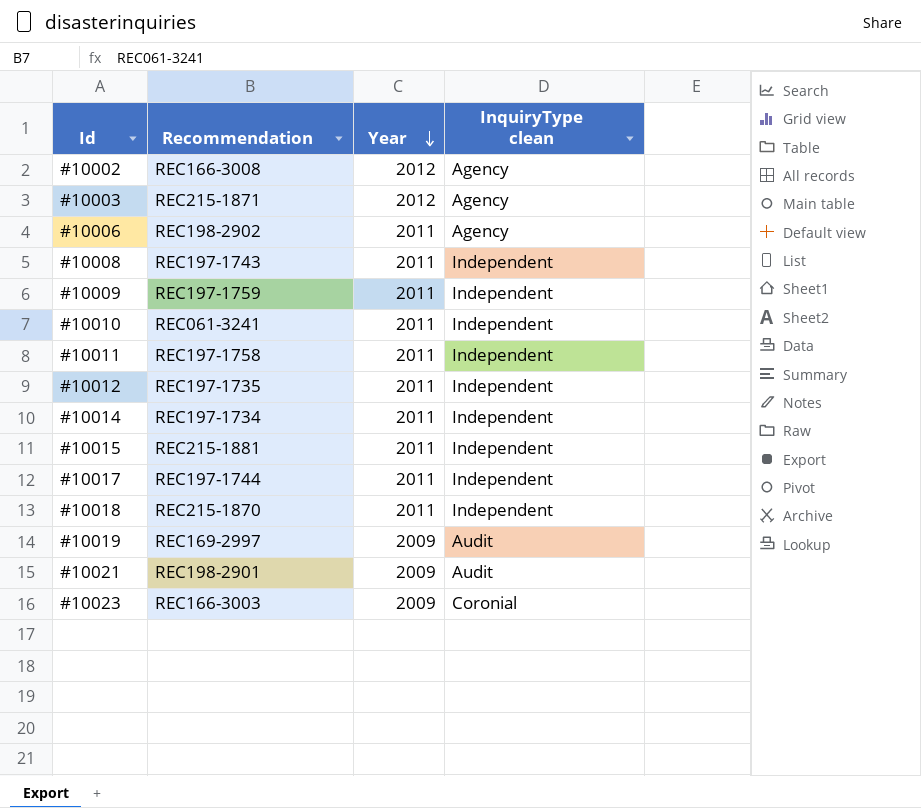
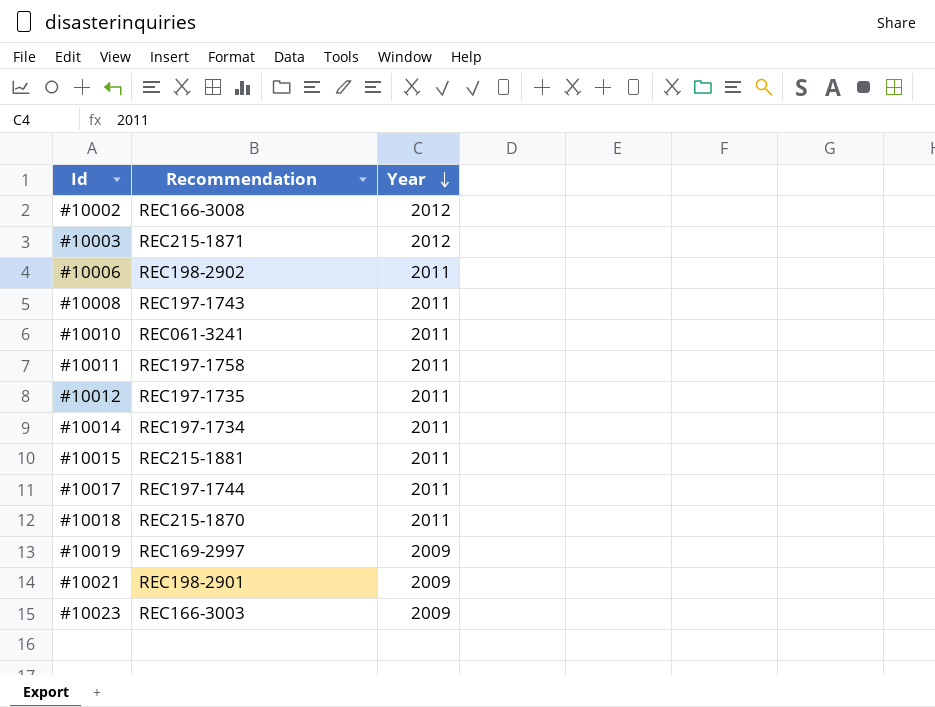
column InquiryType clean | position: 4 -> none
row #10009: REC197-1759 | 2011 | Independent -> none

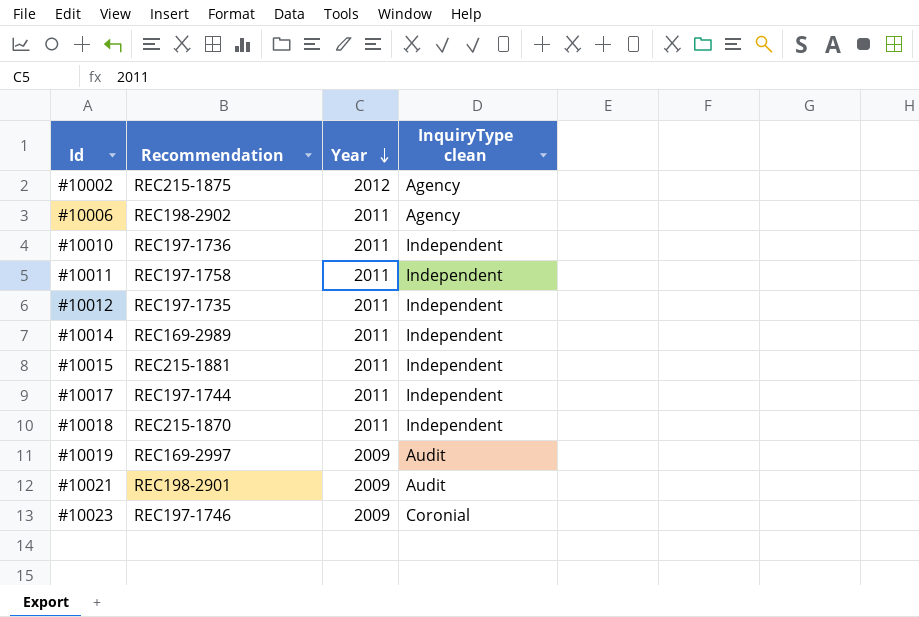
column InquiryType clean | position: none -> 4
row #10003: REC215-1871 | 2012 -> none
row #10008: REC197-1743 | 2011 -> none
#10002 | Recommendation: REC166-3008 -> REC215-1875
#10010 | Recommendation: REC061-3241 -> REC197-1736
#10014 | Recommendation: REC197-1734 -> REC169-2989
#10023 | Recommendation: REC166-3003 -> REC197-1746

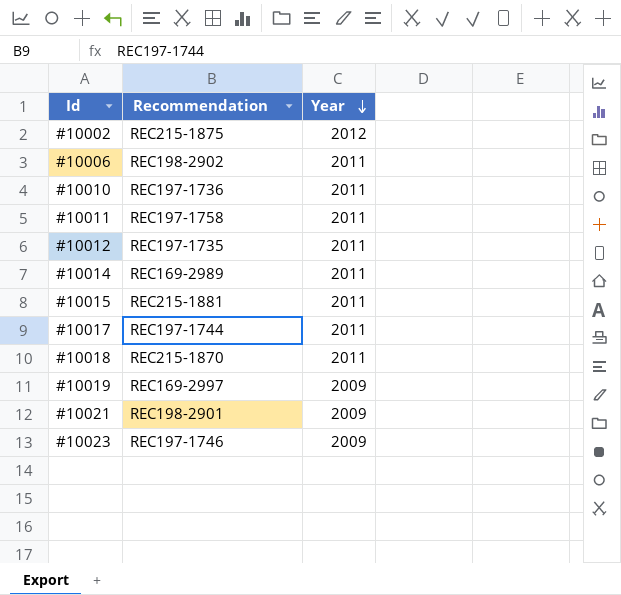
column InquiryType clean | position: 4 -> none

